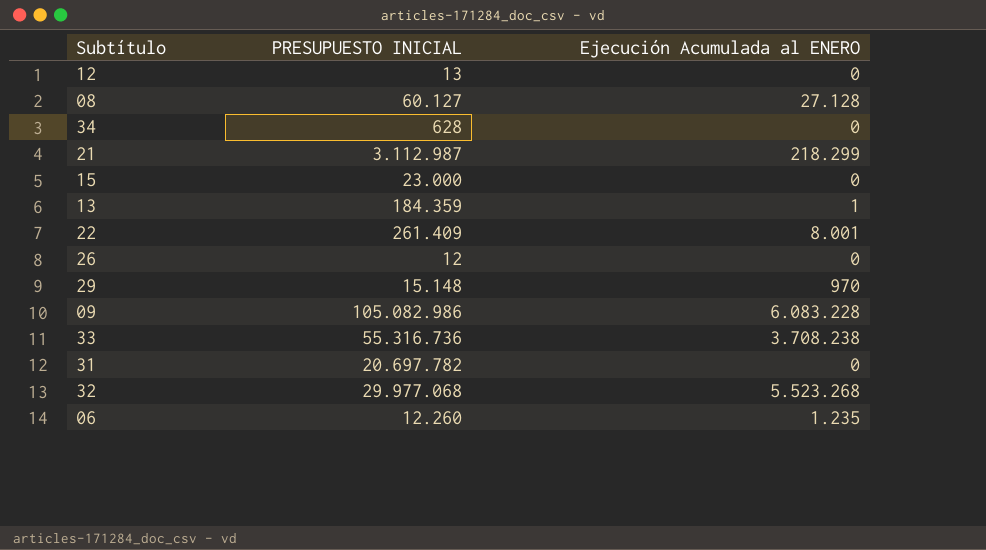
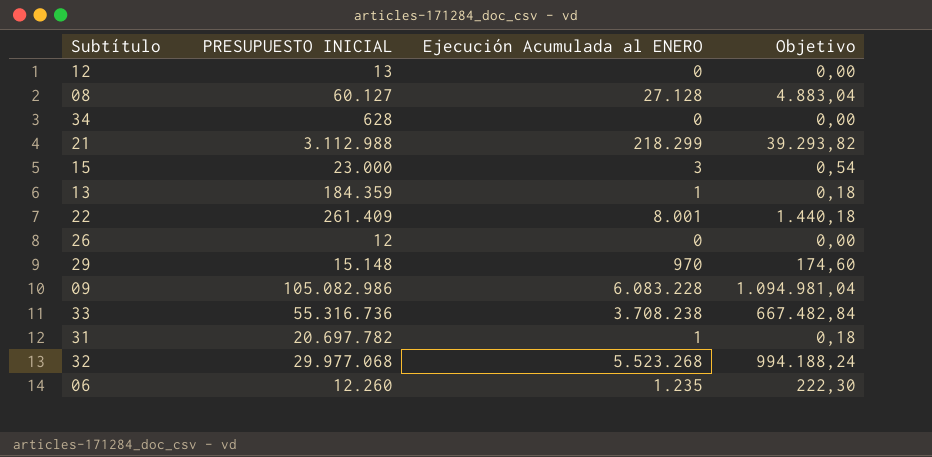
column Objetivo | formula: none -> [Ejecución Acumulada al ENERO] * 0,18
21 | PRESUPUESTO INICIAL: 3.112.987 -> 3.112.988
15 | Ejecución Acumulada al ENERO: 0 -> 3
31 | Ejecución Acumulada al ENERO: 0 -> 1

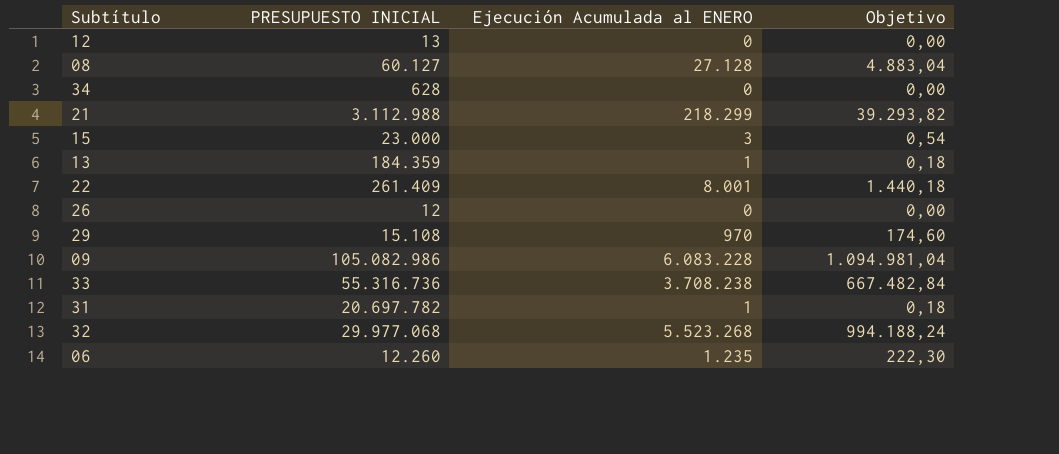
29 | PRESUPUESTO INICIAL: 15.148 -> 15.108

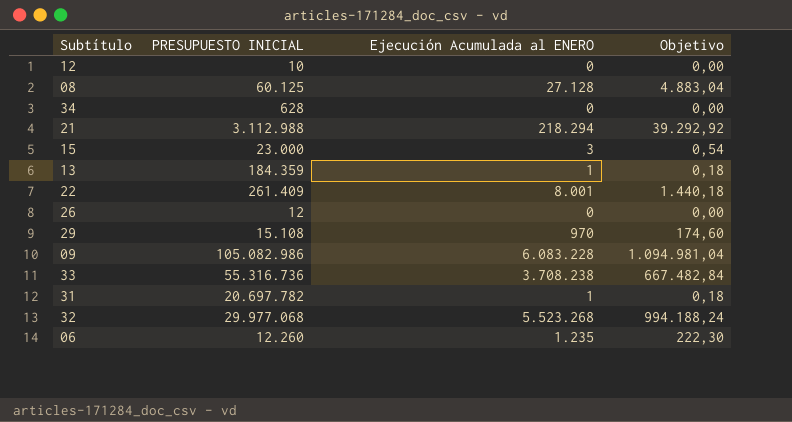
12 | PRESUPUESTO INICIAL: 13 -> 10
08 | PRESUPUESTO INICIAL: 60.127 -> 60.125
21 | Ejecución Acumulada al ENERO: 218.299 -> 218.294
21 | Objetivo: 39.293,82 -> 39.292,92

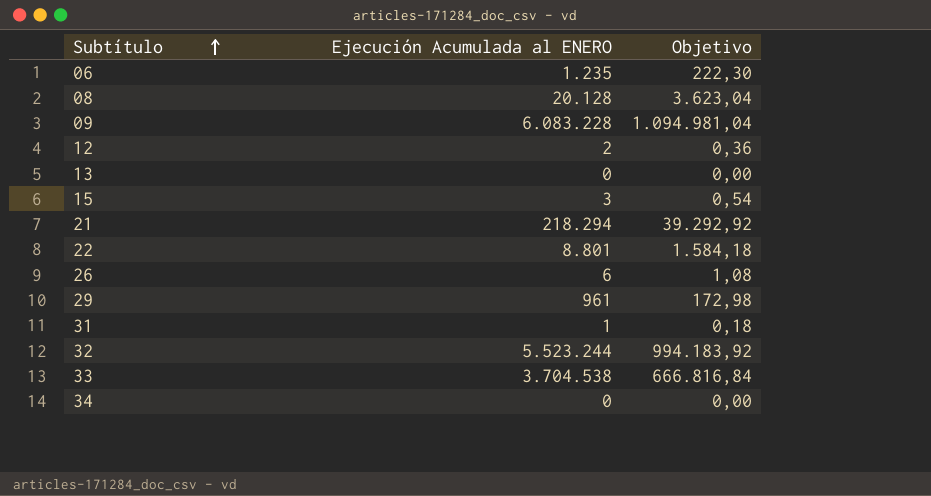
row order: none -> Subtítulo ascending
column PRESUPUESTO INICIAL | position: 2 -> none
08 | Ejecución Acumulada al ENERO: 27.128 -> 20.128
08 | Objetivo: 4.883,04 -> 3.623,04
12 | Ejecución Acumulada al ENERO: 0 -> 2
12 | Objetivo: 0,00 -> 0,36
13 | Ejecución Acumulada al ENERO: 1 -> 0
13 | Objetivo: 0,18 -> 0,00
22 | Ejecución Acumulada al ENERO: 8.001 -> 8.801
22 | Objetivo: 1.440,18 -> 1.584,18
26 | Ejecución Acumulada al ENERO: 0 -> 6
26 | Objetivo: 0,00 -> 1,08
29 | Ejecución Acumulada al ENERO: 970 -> 961
29 | Objetivo: 174,60 -> 172,98
32 | Ejecución Acumulada al ENERO: 5.523.268 -> 5.523.244
32 | Objetivo: 994.188,24 -> 994.183,92
33 | Ejecución Acumulada al ENERO: 3.708.238 -> 3.704.538
33 | Objetivo: 667.482,84 -> 666.816,84

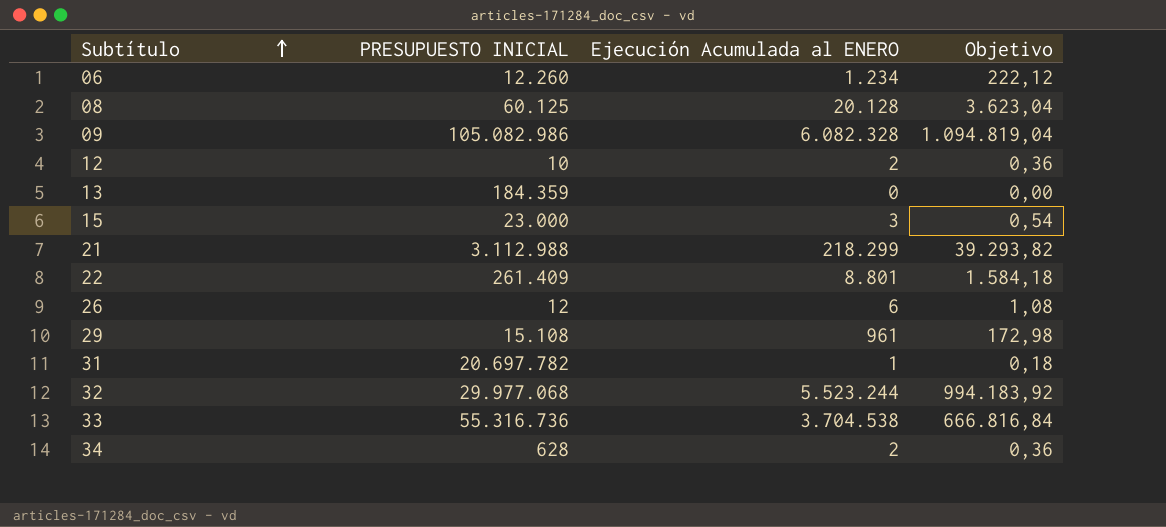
column PRESUPUESTO INICIAL | position: none -> 2
06 | Ejecución Acumulada al ENERO: 1.235 -> 1.234
06 | Objetivo: 222,30 -> 222,12
09 | Ejecución Acumulada al ENERO: 6.083.228 -> 6.082.328
09 | Objetivo: 1.094.981,04 -> 1.094.819,04
21 | Ejecución Acumulada al ENERO: 218.294 -> 218.299
21 | Objetivo: 39.292,92 -> 39.293,82
34 | Ejecución Acumulada al ENERO: 0 -> 2
34 | Objetivo: 0,00 -> 0,36

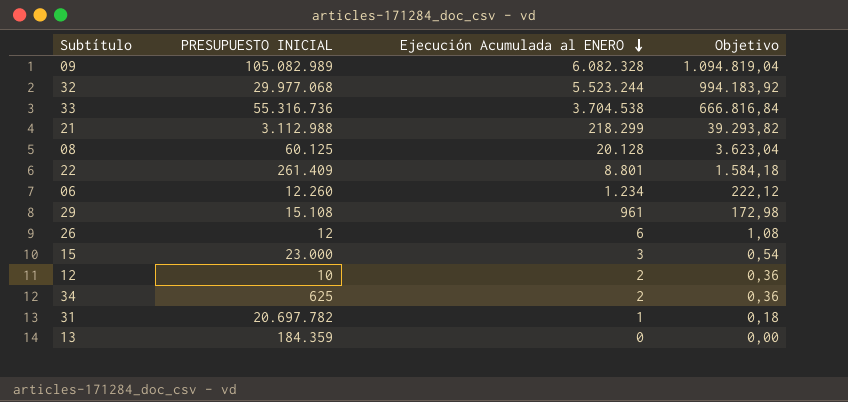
row order: Subtítulo ascending -> Ejecución Acumulada al ENERO descending
09 | PRESUPUESTO INICIAL: 105.082.986 -> 105.082.989
34 | PRESUPUESTO INICIAL: 628 -> 625

